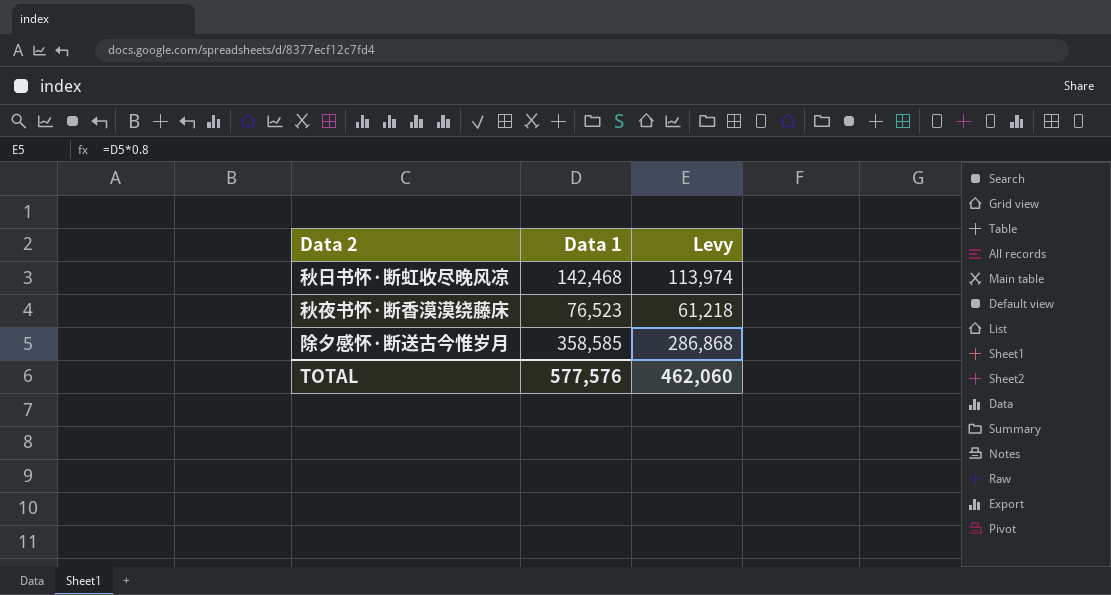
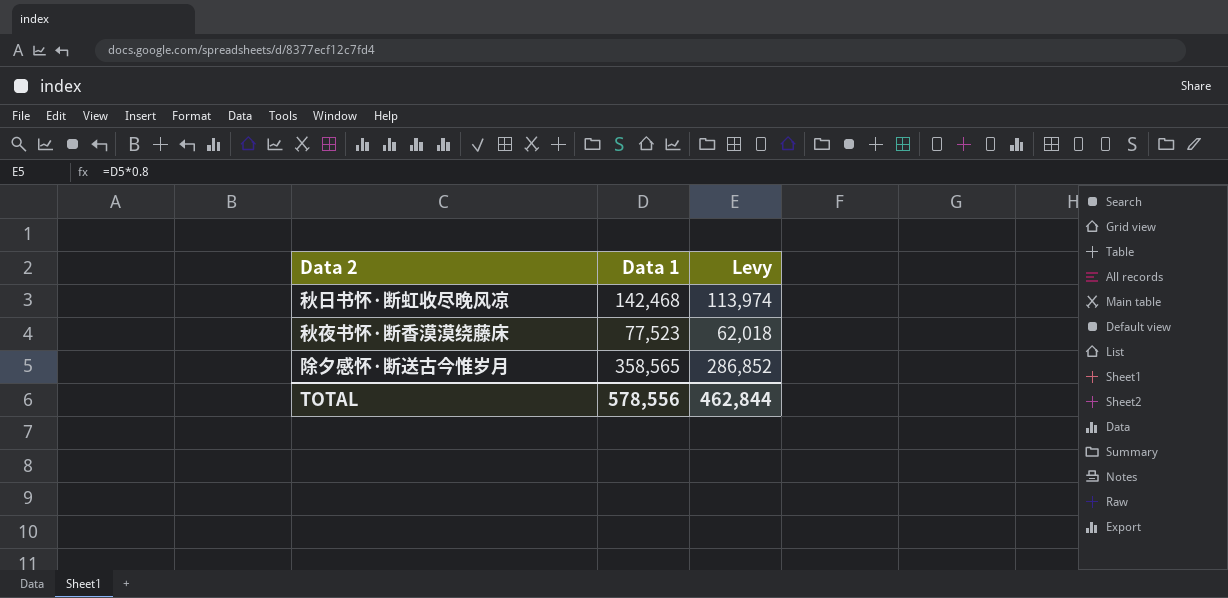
秋夜书怀·断香漠漠绕藤床 | Data 1: 76,523 -> 77,523
秋夜书怀·断香漠漠绕藤床 | Levy: 61,218 -> 62,018
除夕感怀·断送古今惟岁月 | Data 1: 358,585 -> 358,565
除夕感怀·断送古今惟岁月 | Levy: 286,868 -> 286,852
TOTAL | Data 1: 577,576 -> 578,556
TOTAL | Levy: 462,060 -> 462,844

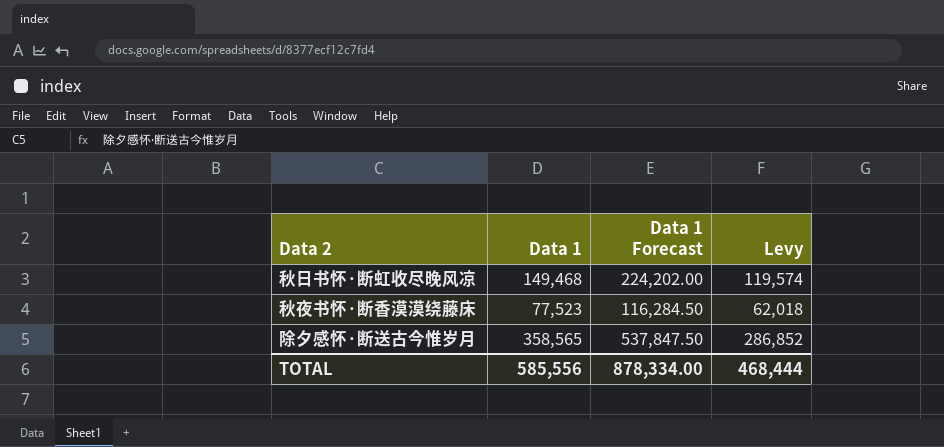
column Data 1 Forecast | formula: none -> [Data 1] * 1.5
秋日书怀·断虹收尽晚风凉 | Data 1: 142,468 -> 149,468
秋日书怀·断虹收尽晚风凉 | Levy: 113,974 -> 119,574
TOTAL | Data 1: 578,556 -> 585,556
TOTAL | Levy: 462,844 -> 468,444

